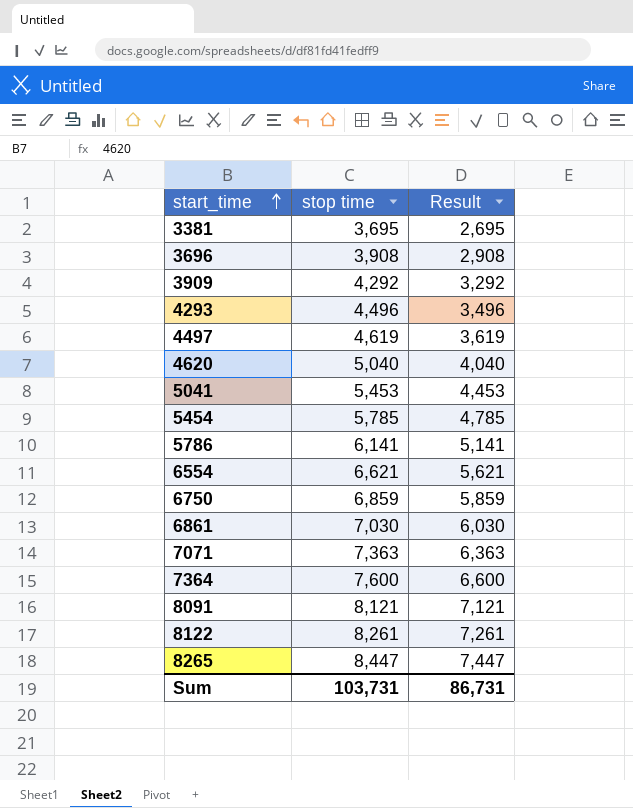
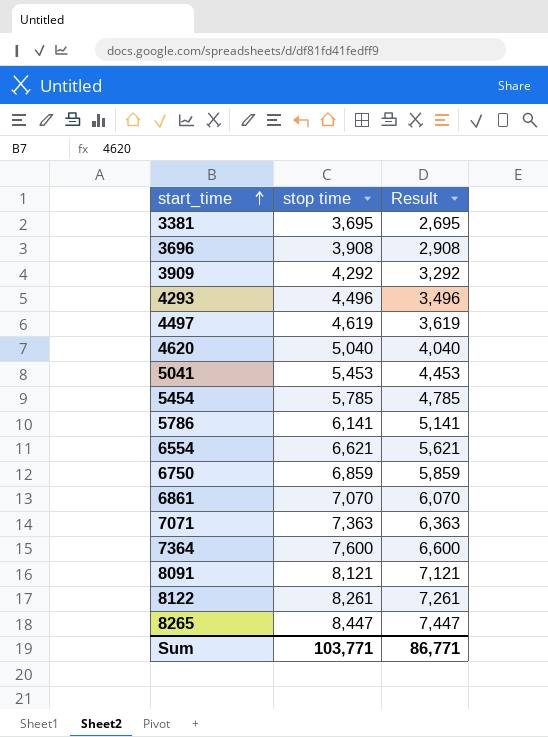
6861 | stop time: 7,030 -> 7,070
6861 | Result: 6,030 -> 6,070
Sum | stop time: 103,731 -> 103,771
Sum | Result: 86,731 -> 86,771

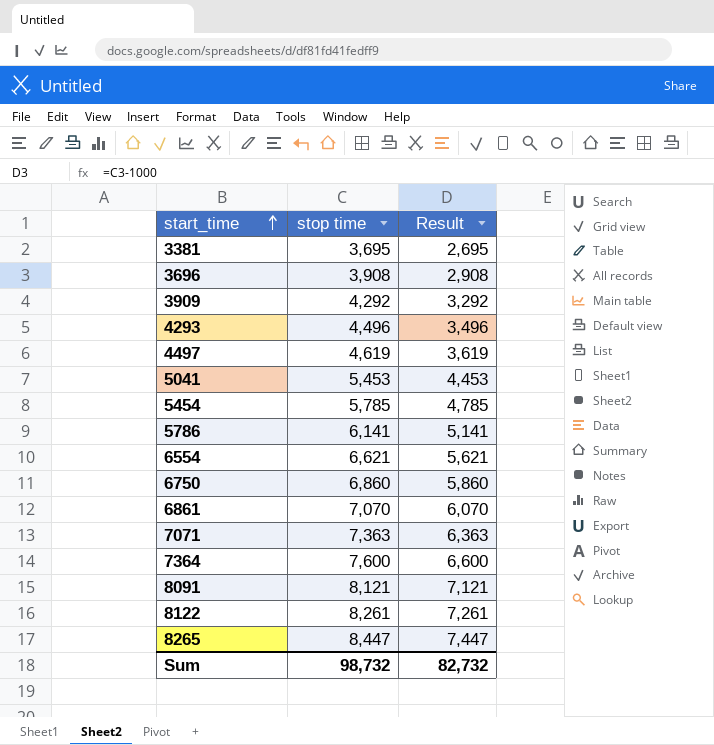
row 4620: 5,040 | 4,040 -> none
6750 | stop time: 6,859 -> 6,860
6750 | Result: 5,859 -> 5,860
Sum | stop time: 103,771 -> 98,732
Sum | Result: 86,771 -> 82,732

